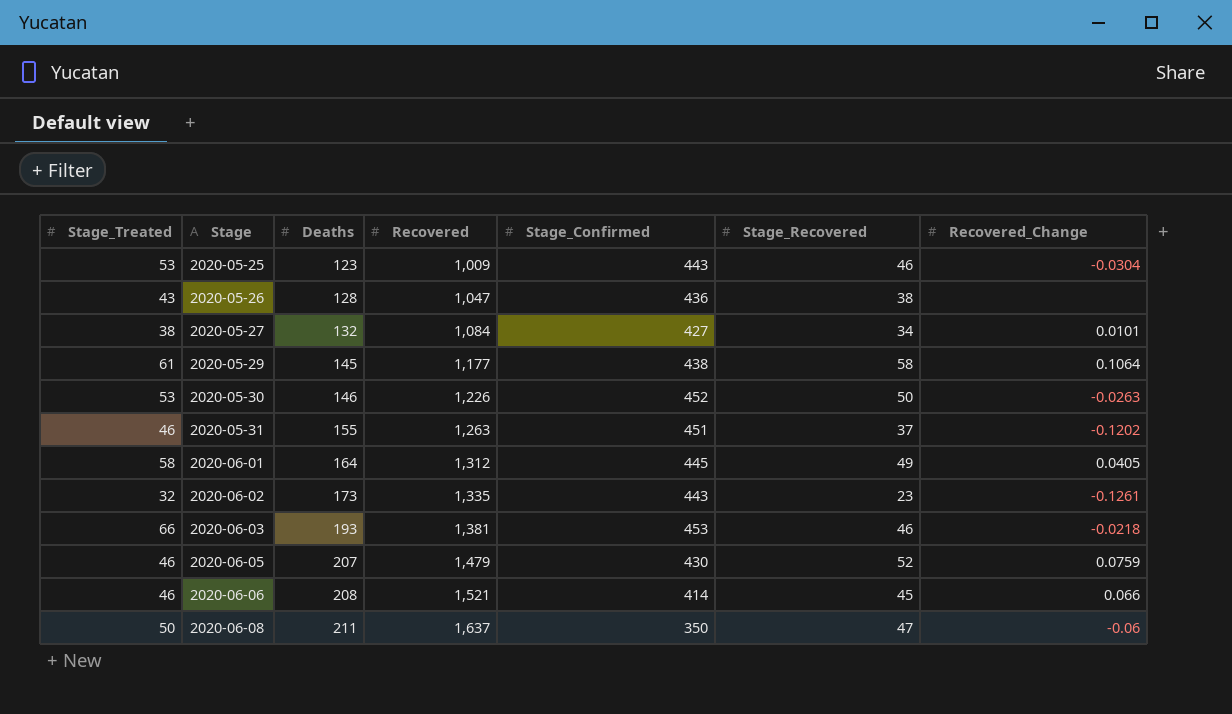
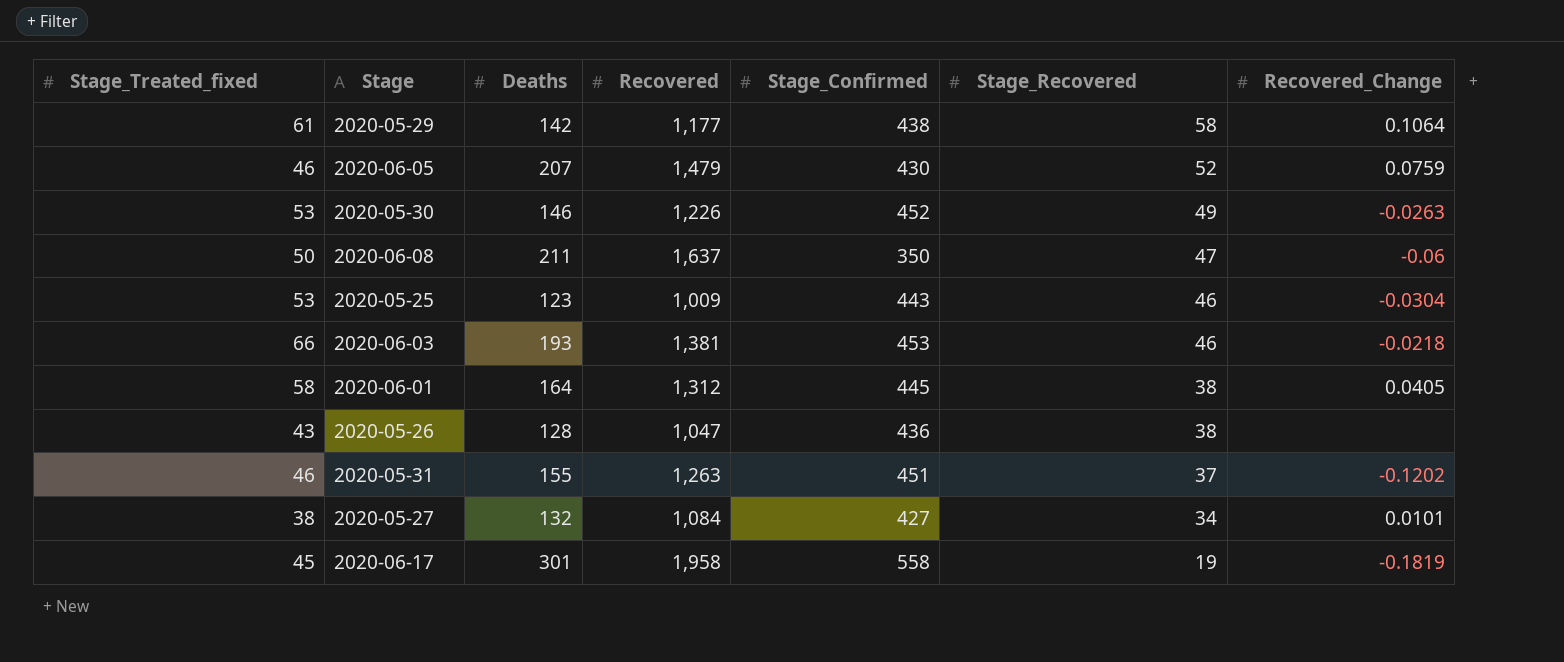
row order: Stage ascending -> Stage_Recovered descending
column name: Stage_Treated -> Stage_Treated_fixed
row 2020-06-02: 32 | 173 | 1,335 | 443 | 23 | -0.1261 -> none
row 2020-06-06: 46 | 208 | 1,521 | 414 | 45 | 0.066 -> none
2020-05-29 | Deaths: 145 -> 142
2020-05-30 | Stage_Recovered: 50 -> 49
2020-06-01 | Stage_Recovered: 49 -> 38
row 2020-06-17: none -> 45 | 301 | 1,958 | 558 | 19 | -0.1819

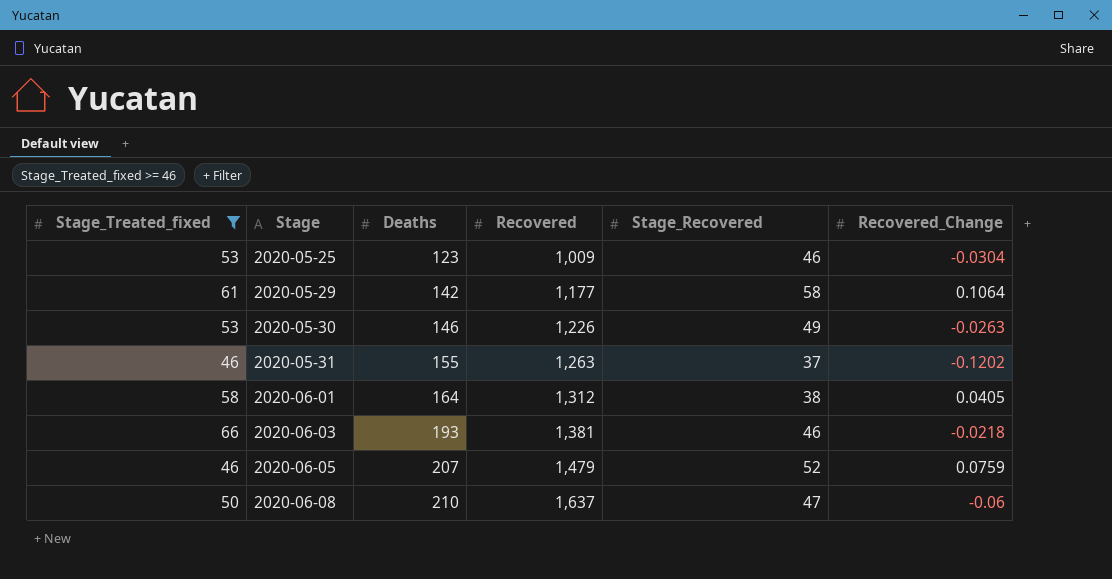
filter: none -> Stage_Treated_fixed >= 46
row order: Stage_Recovered descending -> Stage ascending
column Stage_Confirmed | position: 5 -> none
2020-06-08 | Deaths: 211 -> 210

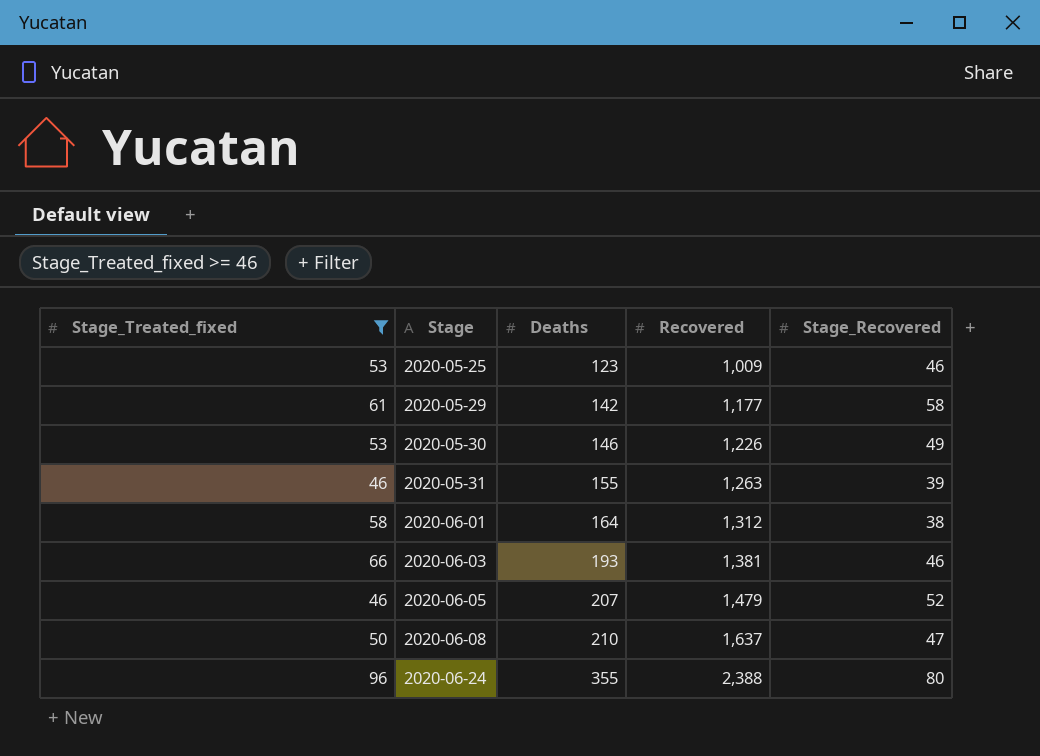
column Recovered_Change | position: 6 -> none
2020-05-31 | Stage_Recovered: 37 -> 39
row 2020-06-24: none -> 96 | 355 | 2,388 | 80

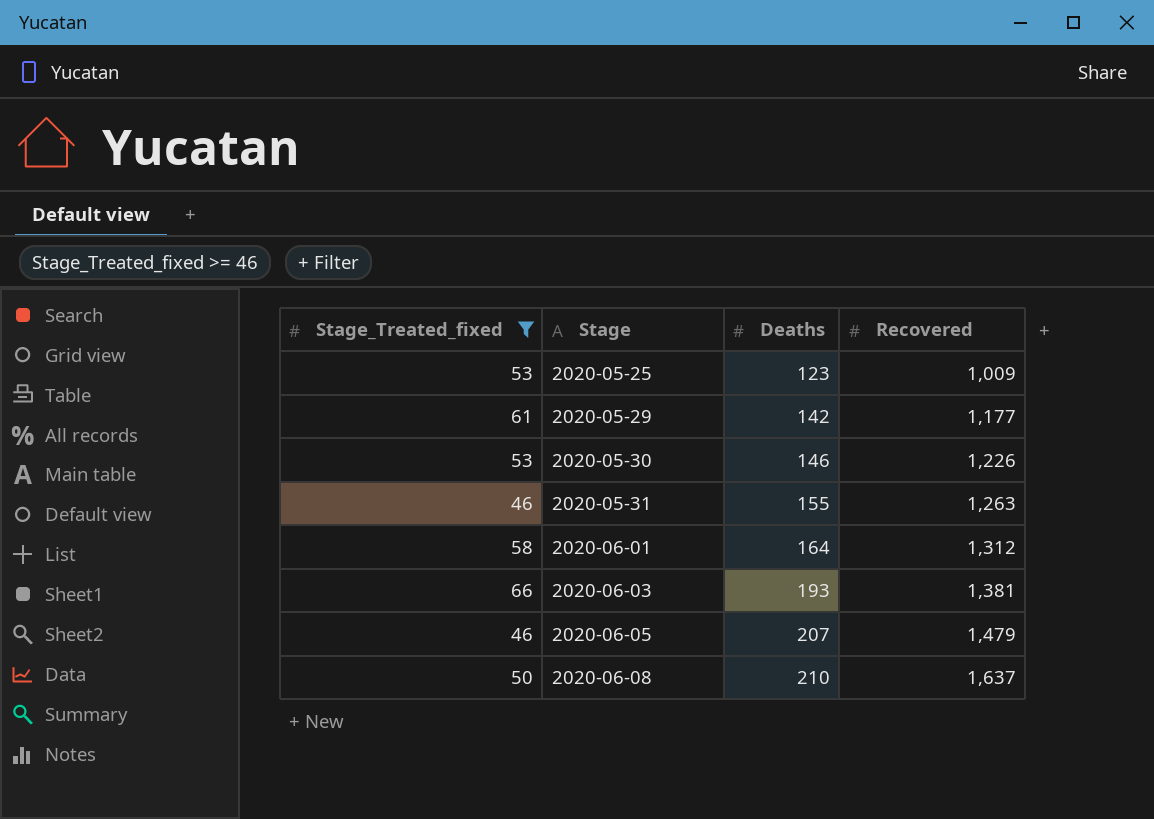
column Stage_Recovered | position: 5 -> none
row 2020-06-24: 96 | 355 | 2,388 | 80 -> none

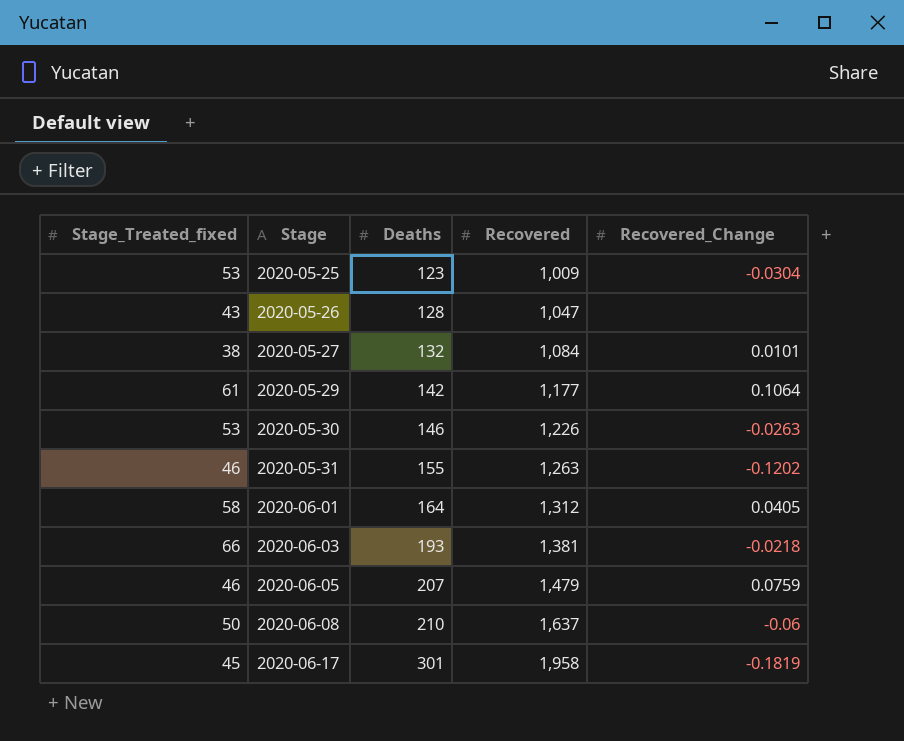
filter: Stage_Treated_fixed >= 46 -> none
column Recovered_Change | position: none -> 5

